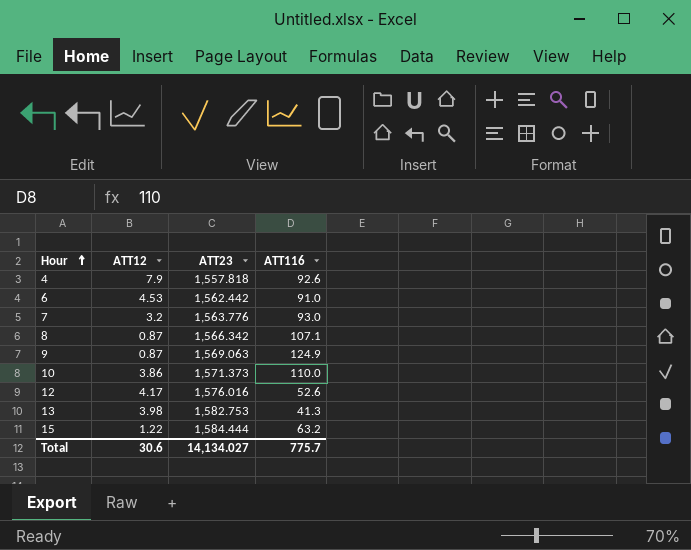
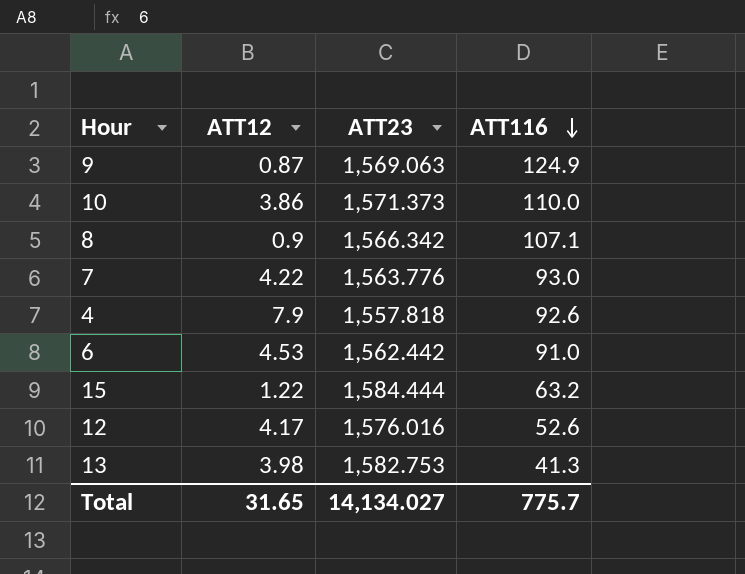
row order: Hour ascending -> ATT116 descending
8 | ATT12: 0.87 -> 0.9
7 | ATT12: 3.2 -> 4.22
Total | ATT12: 30.6 -> 31.65

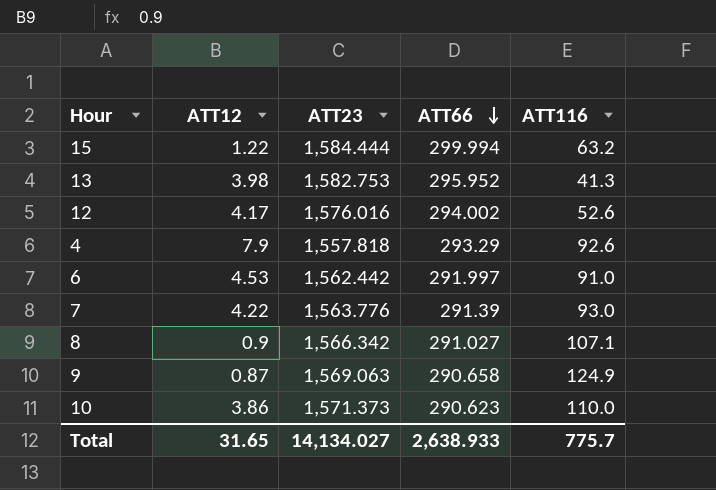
row order: ATT116 descending -> ATT66 descending
column ATT66 | position: none -> 4

